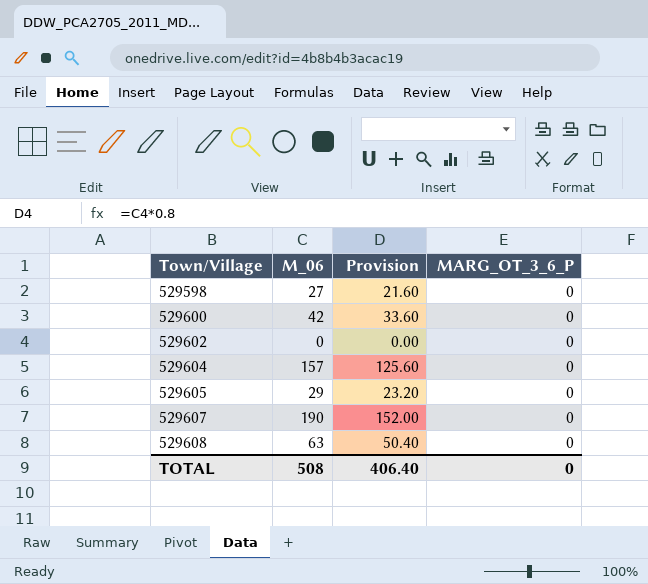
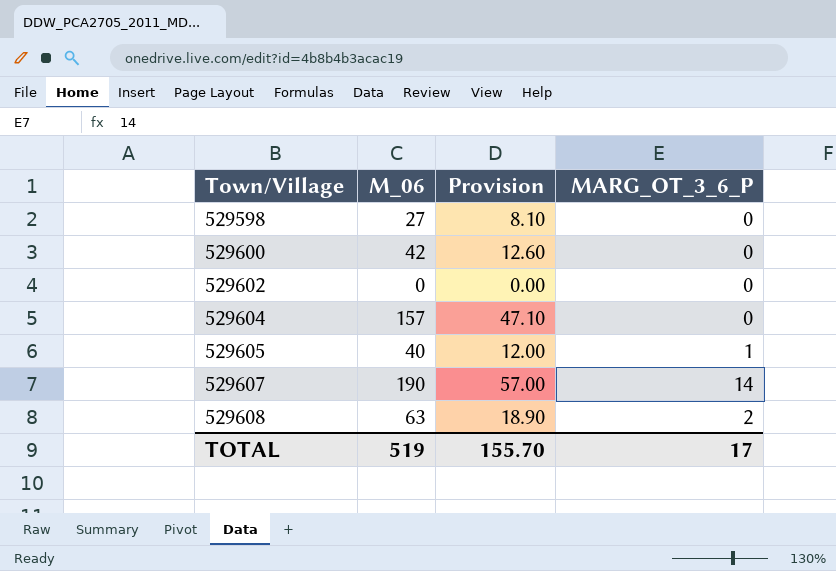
column Provision | formula: [M_06] * 0.8 -> [M_06] * 0.3
529605 | M_06: 29 -> 40
529605 | MARG_OT_3_6_P: 0 -> 1
529607 | MARG_OT_3_6_P: 0 -> 14
529608 | MARG_OT_3_6_P: 0 -> 2
TOTAL | M_06: 508 -> 519
TOTAL | Provision: 406.40 -> 155.70
TOTAL | MARG_OT_3_6_P: 0 -> 17

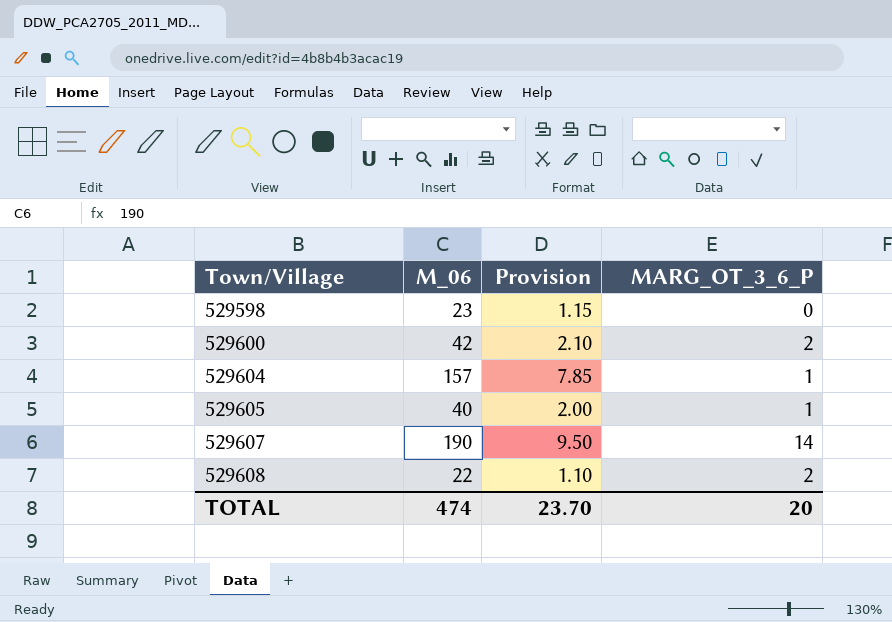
column Provision | formula: [M_06] * 0.3 -> [M_06] * 0.05
row 529602: 0 | 0.00 | 0 -> none
529598 | M_06: 27 -> 23
529600 | MARG_OT_3_6_P: 0 -> 2
529604 | MARG_OT_3_6_P: 0 -> 1
529608 | M_06: 63 -> 22
TOTAL | M_06: 519 -> 474
TOTAL | Provision: 155.70 -> 23.70
TOTAL | MARG_OT_3_6_P: 17 -> 20

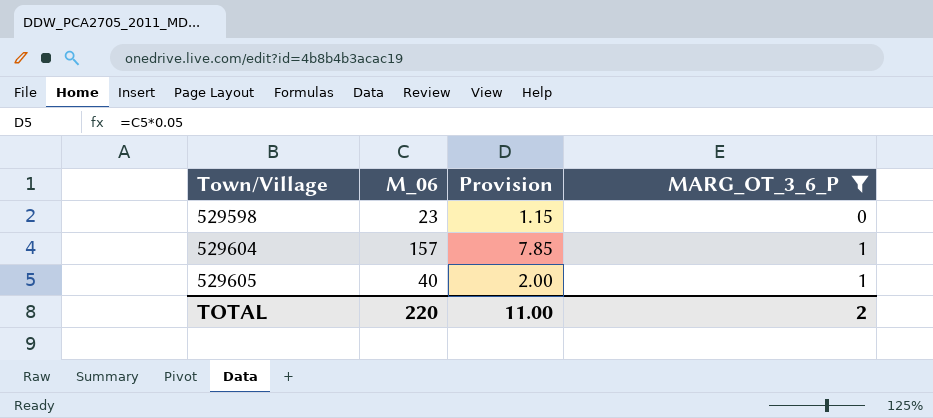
filter: none -> MARG_OT_3_6_P <= 1
TOTAL | M_06: 474 -> 220
TOTAL | Provision: 23.70 -> 11.00
TOTAL | MARG_OT_3_6_P: 20 -> 2

